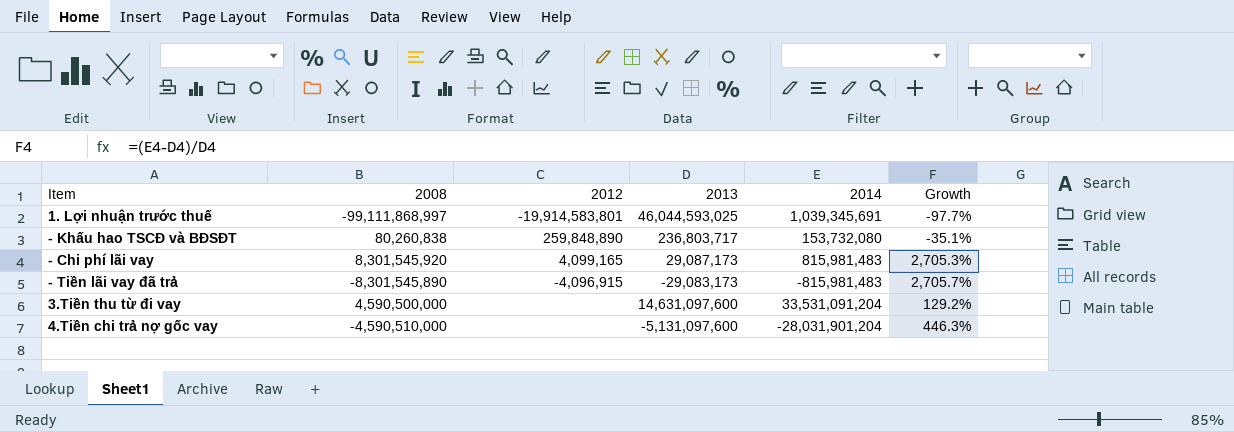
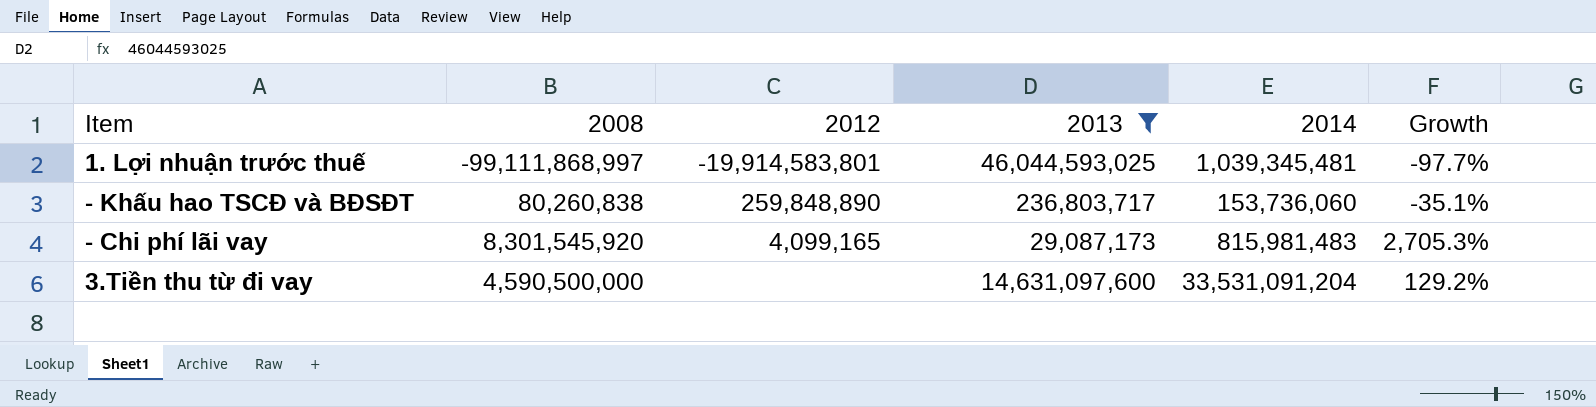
filter: none -> 2013 >= 29,087,173
1. Lợi nhuận trước thuế | 2014: 1,039,345,691 -> 1,039,345,481
- Khấu hao TSCĐ và BĐSĐT | 2014: 153,732,080 -> 153,736,060

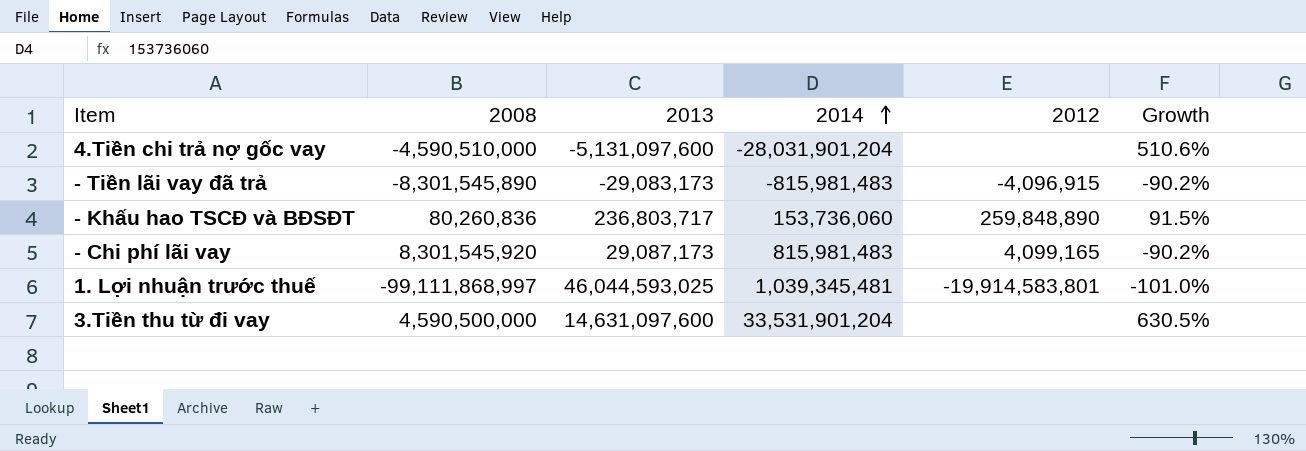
filter: 2013 >= 29,087,173 -> none
row order: none -> 2014 ascending
column 2012 | position: 3 -> 5
column Growth | formula: ([2014] - [2013]) / [2013] -> ([2014] - [2008]) / [2008]
- Khấu hao TSCĐ và BĐSĐT | 2008: 80,260,838 -> 80,260,836
3.Tiền thu từ đi vay | 2014: 33,531,091,204 -> 33,531,901,204

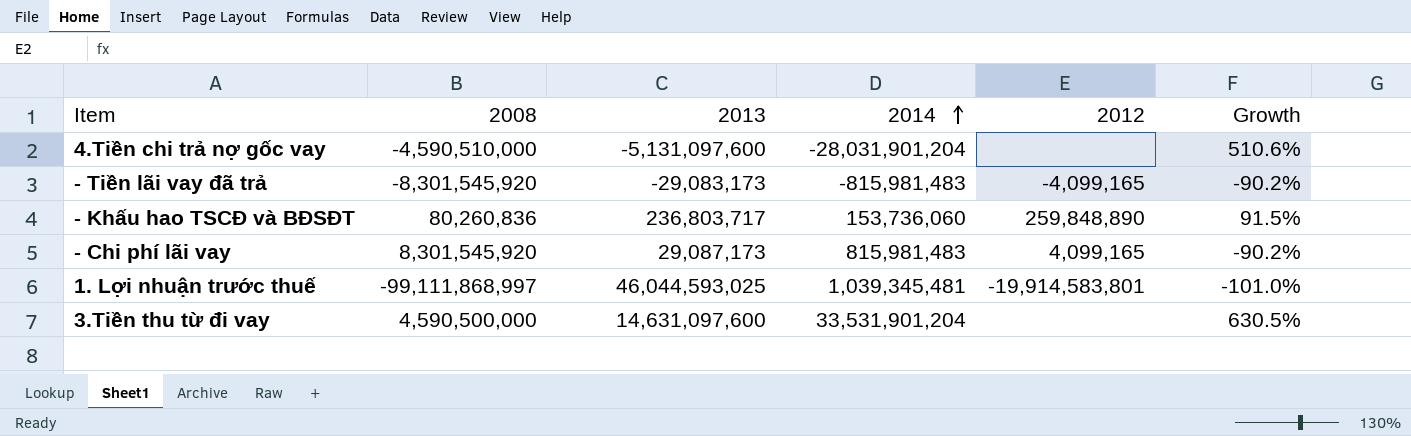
- Tiền lãi vay đã trả | 2008: -8,301,545,890 -> -8,301,545,920
- Tiền lãi vay đã trả | 2012: -4,096,915 -> -4,099,165

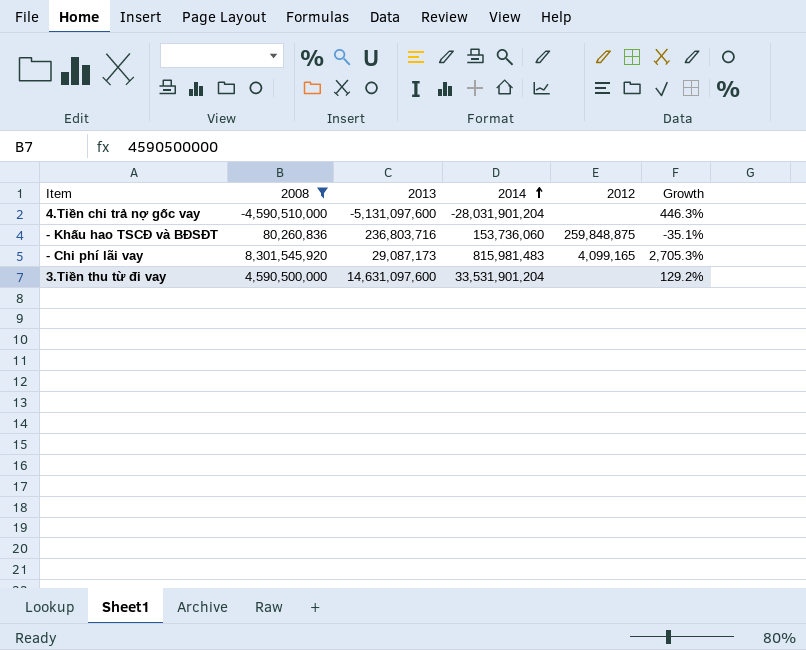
filter: none -> 2008 >= -4,590,510,000
column Growth | formula: ([2014] - [2008]) / [2008] -> ([2014] - [2013]) / [2013]
- Khấu hao TSCĐ và BĐSĐT | 2013: 236,803,717 -> 236,803,716
- Khấu hao TSCĐ và BĐSĐT | 2012: 259,848,890 -> 259,848,875

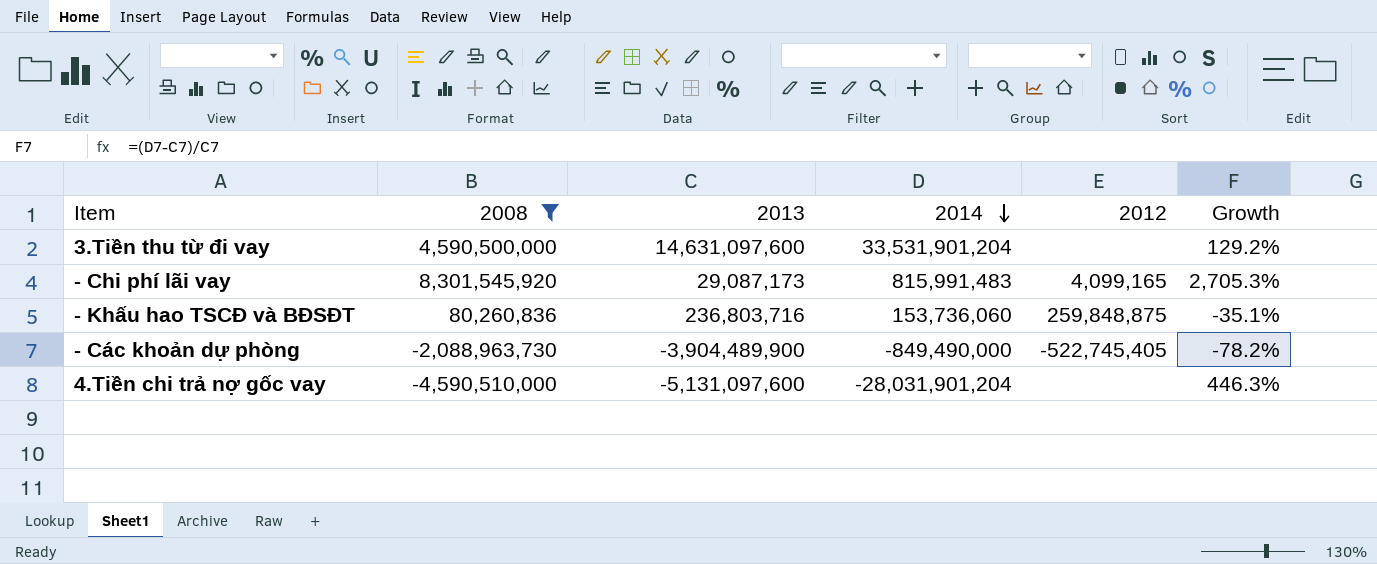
row order: 2014 ascending -> 2014 descending
- Chi phí lãi vay | 2014: 815,981,483 -> 815,991,483
row - Các khoản dự phòng: none -> -2,088,963,730 | -3,904,489,900 | -849,490,000 | -522,745,405 | -78.2%

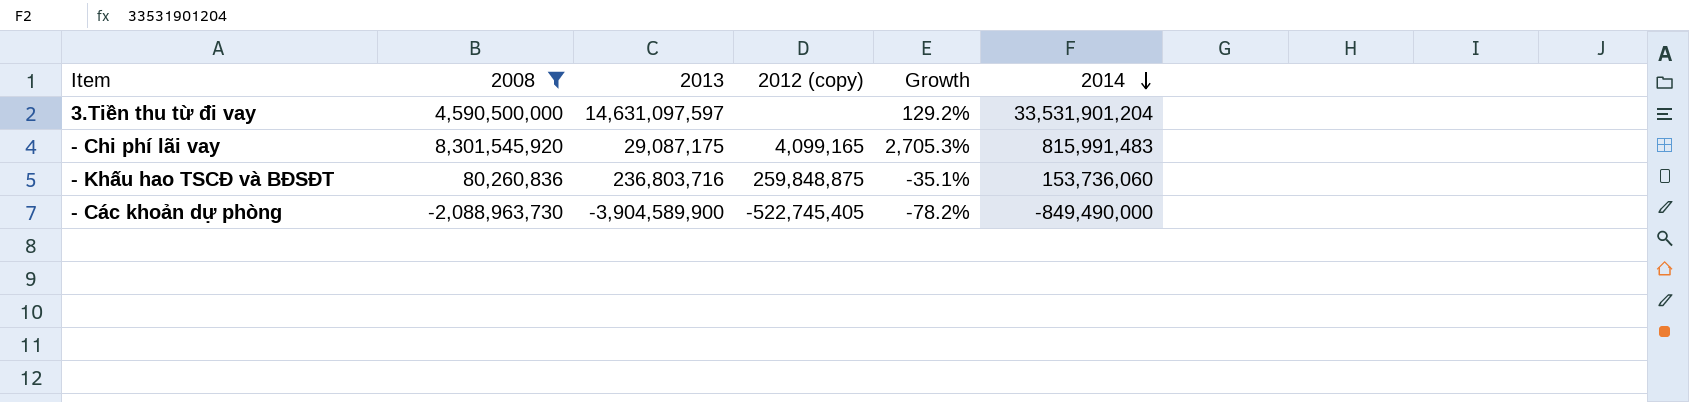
column name: 2012 -> 2012 (copy)
column 2014 | position: 4 -> 6
row 4.Tiền chi trả nợ gốc vay: -4,590,510,000 | -5,131,097,600 | -28,031,901,204 | none | 446.3% -> none
3.Tiền thu từ đi vay | 2013: 14,631,097,600 -> 14,631,097,597
- Chi phí lãi vay | 2013: 29,087,173 -> 29,087,175
- Các khoản dự phòng | 2013: -3,904,489,900 -> -3,904,589,900

